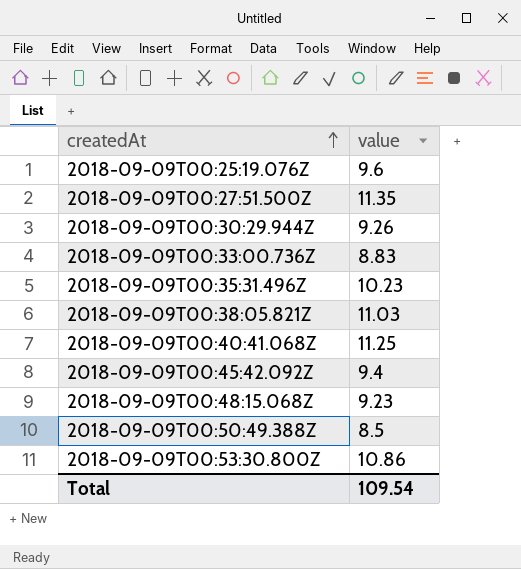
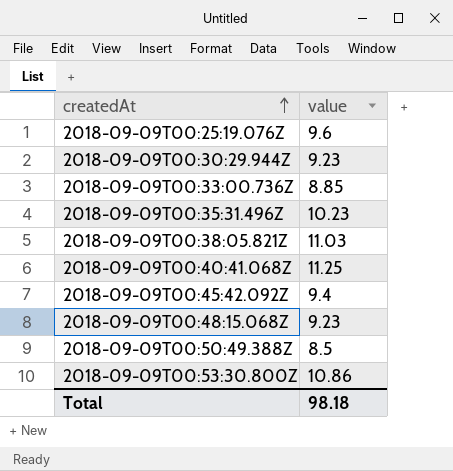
row 2018-09-09T00:27:51.500Z: 11.35 -> none
2018-09-09T00:30:29.944Z | value: 9.26 -> 9.23
2018-09-09T00:33:00.736Z | value: 8.83 -> 8.85
Total | value: 109.54 -> 98.18

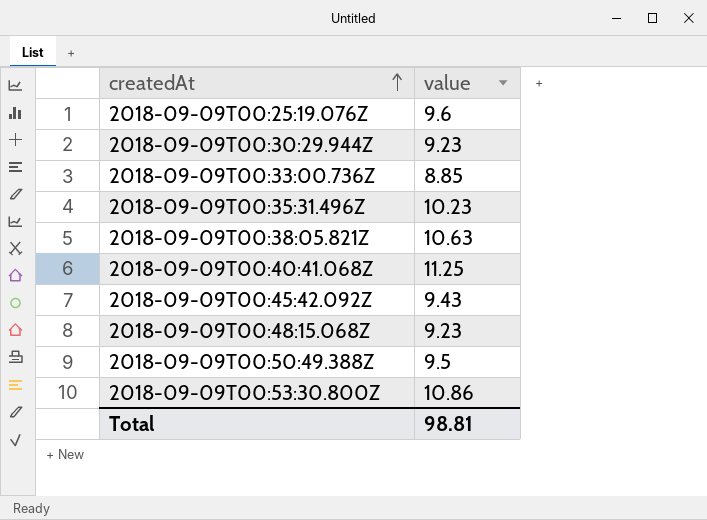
2018-09-09T00:38:05.821Z | value: 11.03 -> 10.63
2018-09-09T00:45:42.092Z | value: 9.4 -> 9.43
2018-09-09T00:50:49.388Z | value: 8.5 -> 9.5
Total | value: 98.18 -> 98.81

